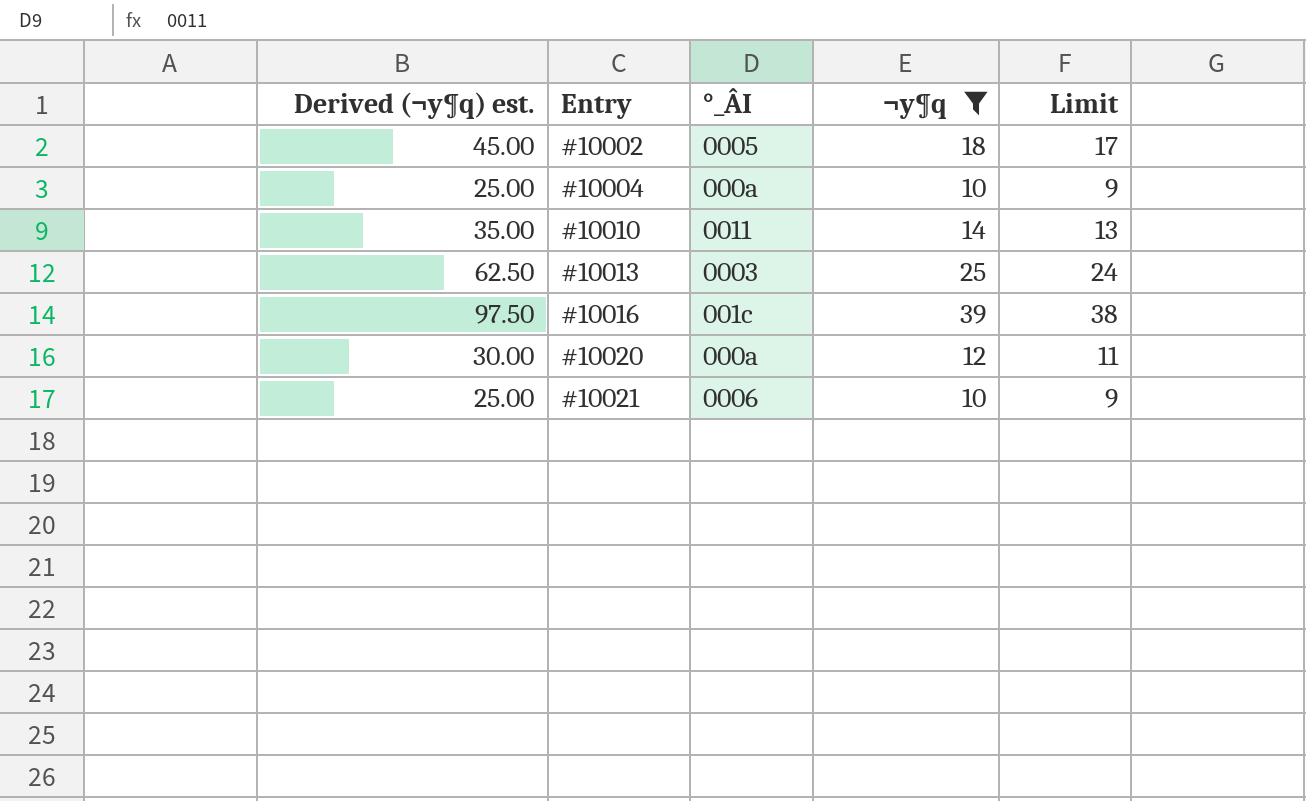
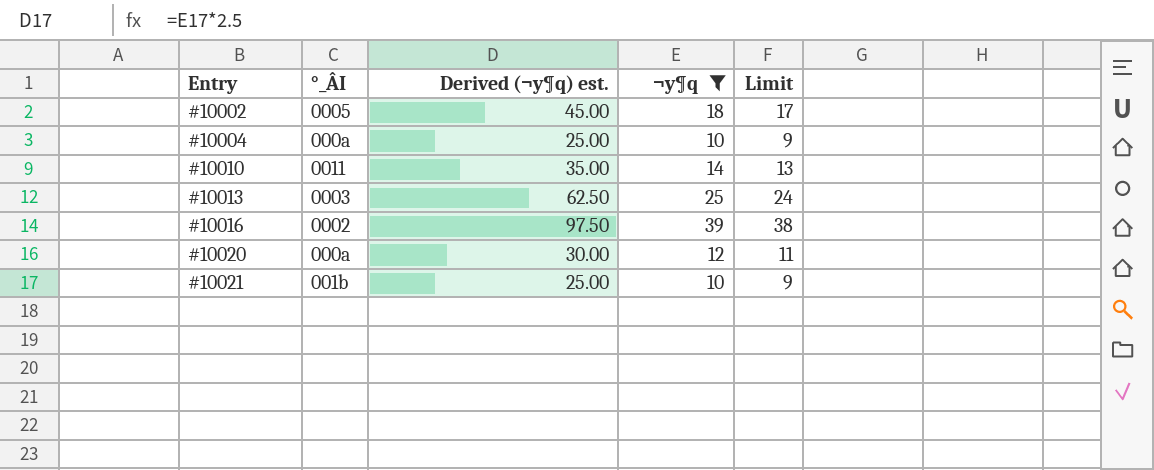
column Derived (¬y¶q) est. | position: 1 -> 3
#10016 | °_ÂI: 001c -> 0002
#10021 | °_ÂI: 0006 -> 001b

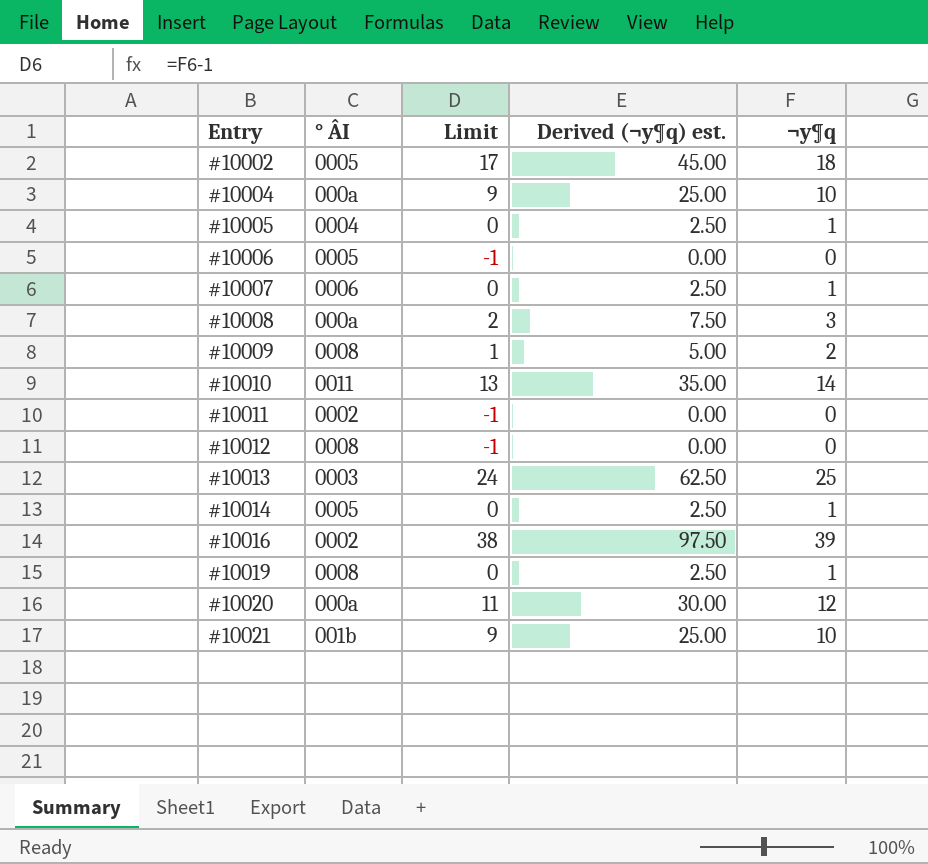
filter: ¬y¶q >= 10 -> none
column name: °_ÂI -> ° ÂI
column Limit | position: 5 -> 3

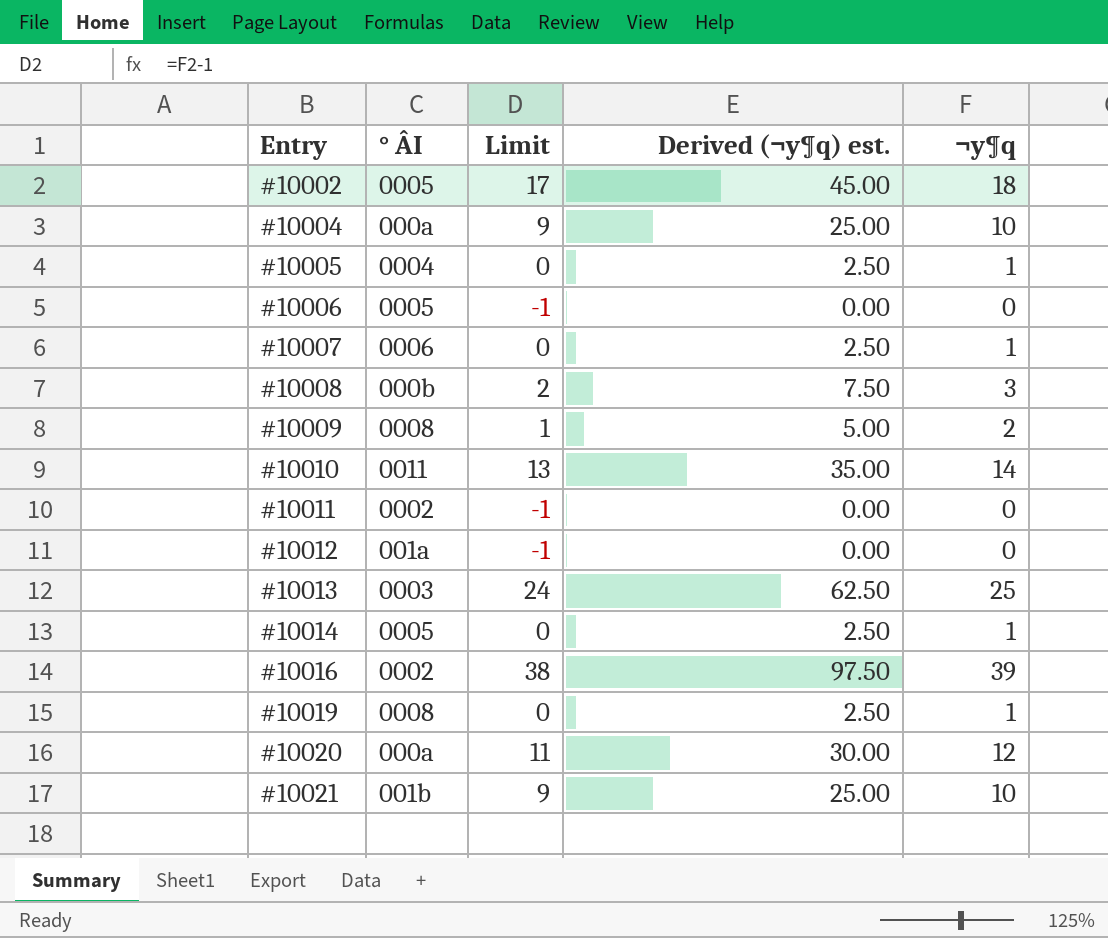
#10008 | ° ÂI: 000a -> 000b
#10012 | ° ÂI: 0008 -> 001a

